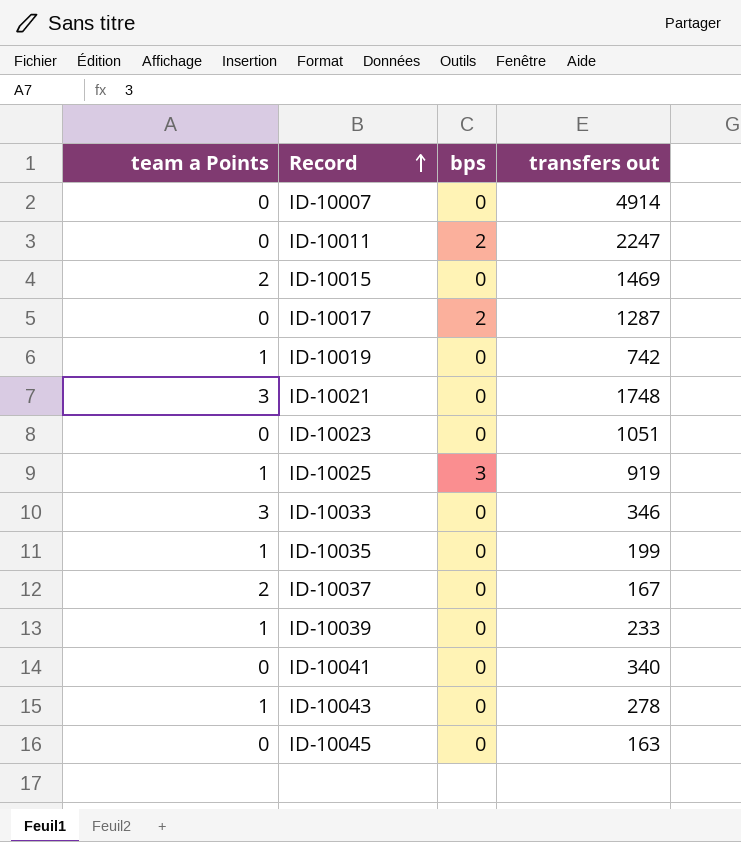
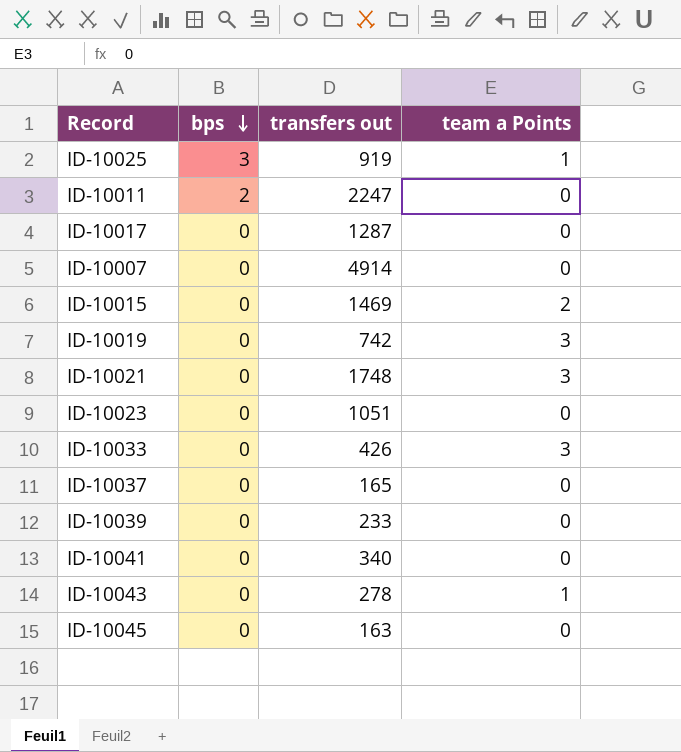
row order: Record ascending -> bps descending
column team a Points | position: 1 -> 4
row ID-10035: 1 | 0 | 199 -> none
ID-10017 | bps: 2 -> 0
ID-10019 | team a Points: 1 -> 3
ID-10033 | transfers out: 346 -> 426
ID-10037 | transfers out: 167 -> 165
ID-10037 | team a Points: 2 -> 0
ID-10039 | team a Points: 1 -> 0

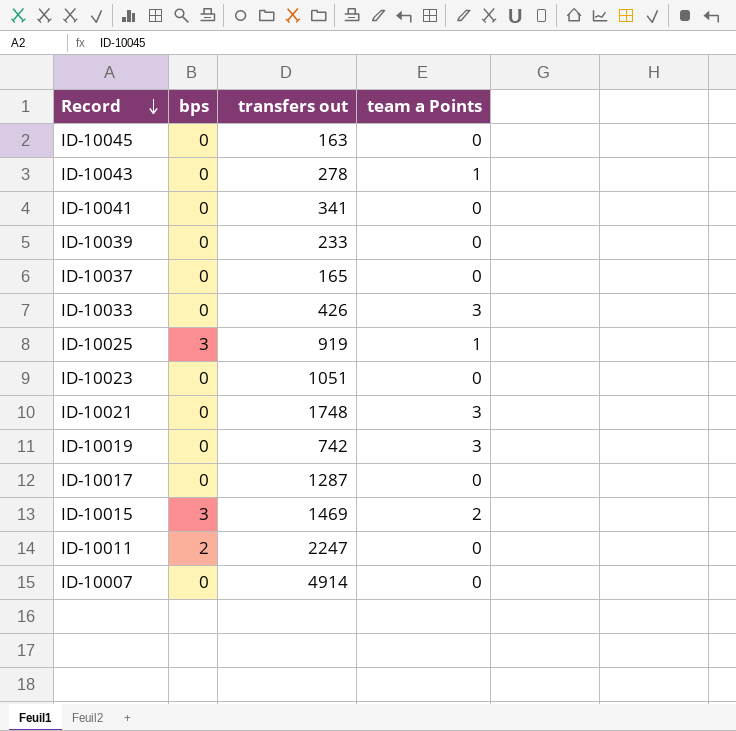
row order: bps descending -> Record descending
ID-10041 | transfers out: 340 -> 341
ID-10015 | bps: 0 -> 3

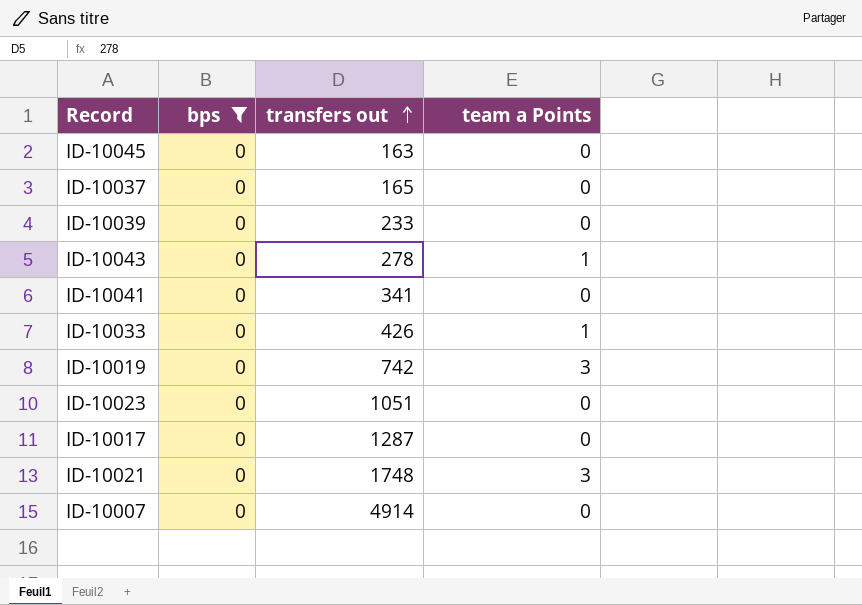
filter: none -> bps = 0
row order: Record descending -> transfers out ascending
ID-10033 | team a Points: 3 -> 1

